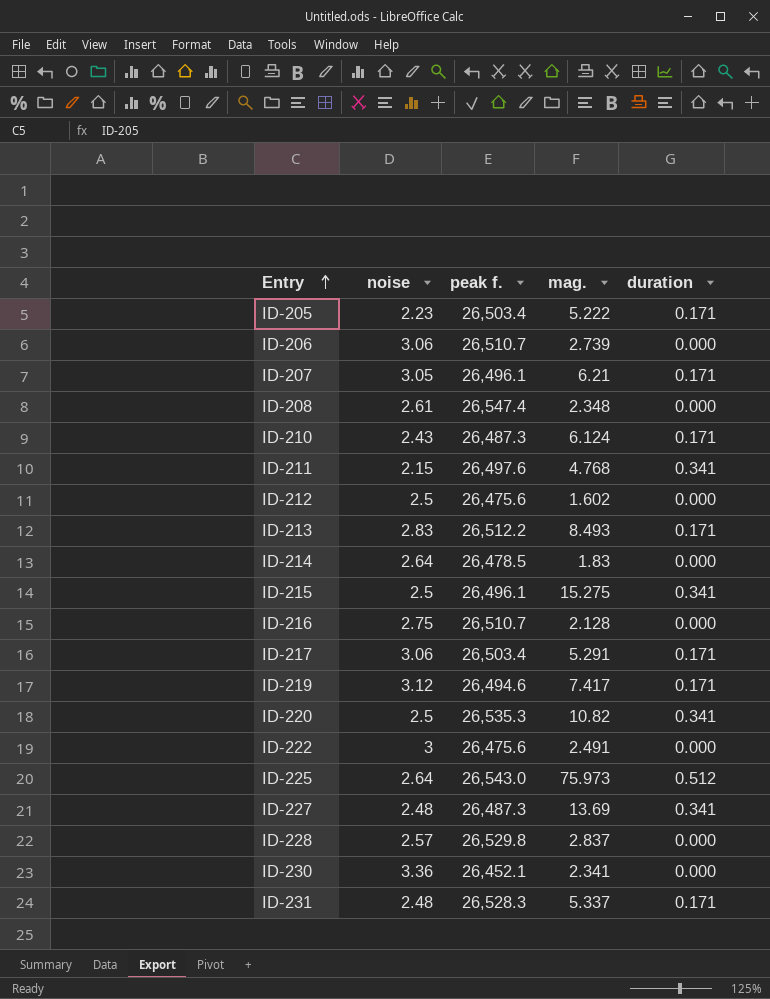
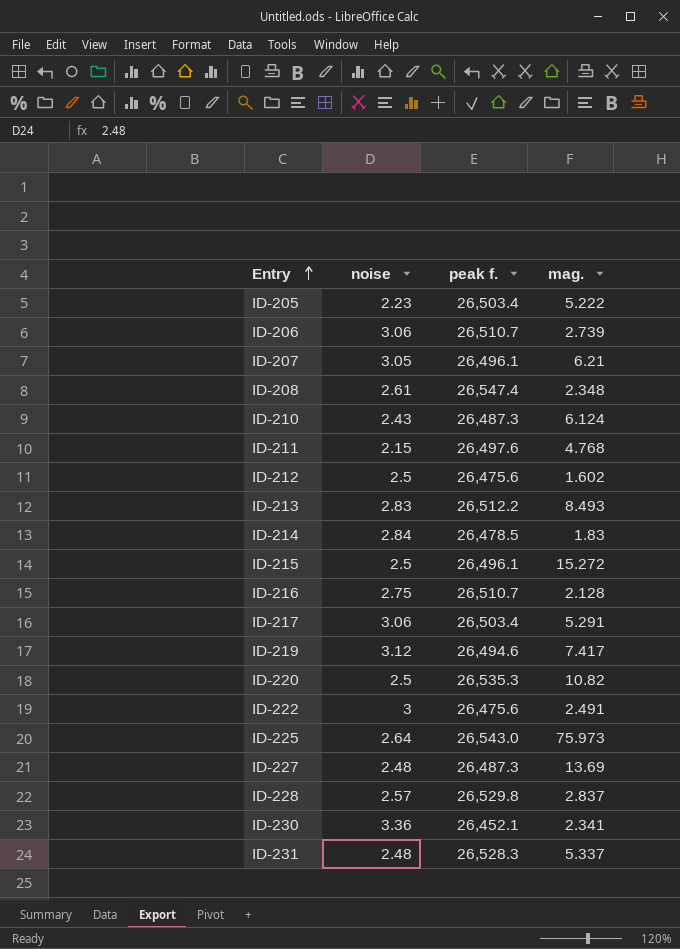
column duration | position: 5 -> none
ID-214 | noise: 2.64 -> 2.84
ID-215 | mag.: 15.275 -> 15.272

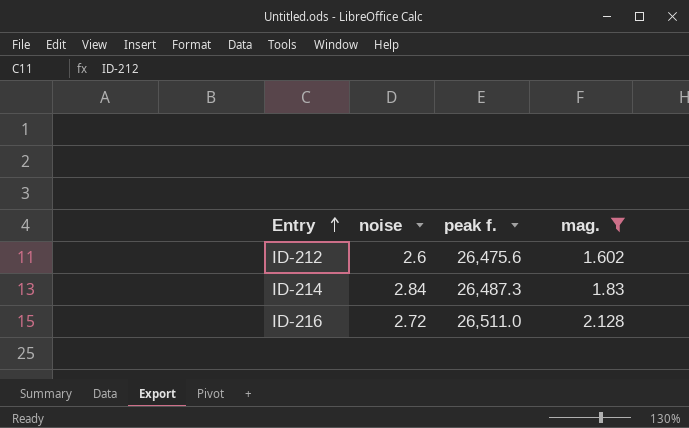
filter: none -> mag. <= 2.128
ID-212 | noise: 2.5 -> 2.6
ID-214 | peak f.: 26,478.5 -> 26,487.3
ID-216 | noise: 2.75 -> 2.72
ID-216 | peak f.: 26,510.7 -> 26,511.0

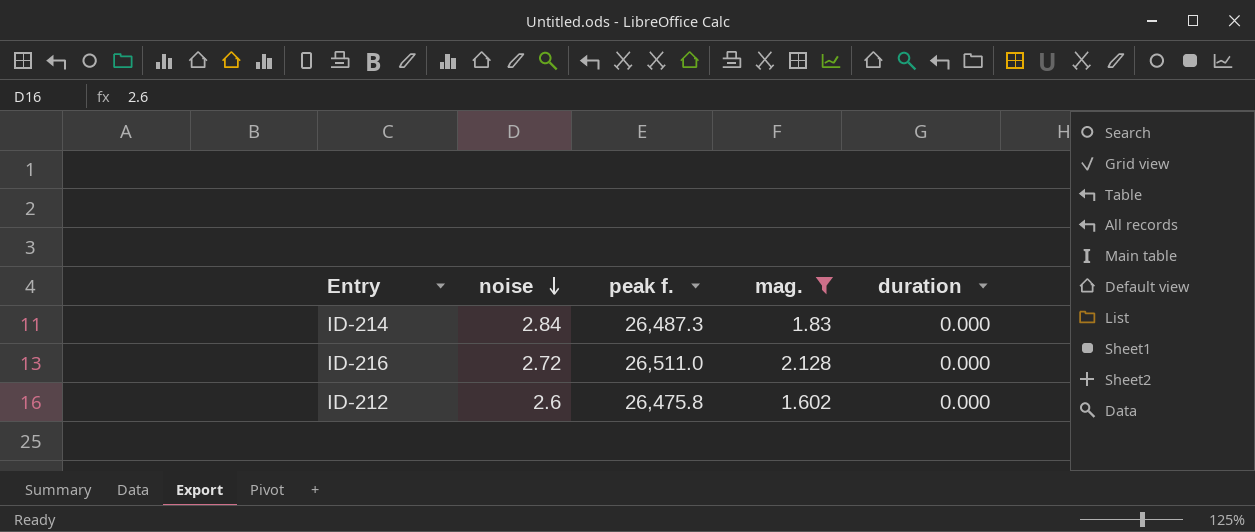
row order: Entry ascending -> noise descending
column duration | position: none -> 5
ID-212 | peak f.: 26,475.6 -> 26,475.8

